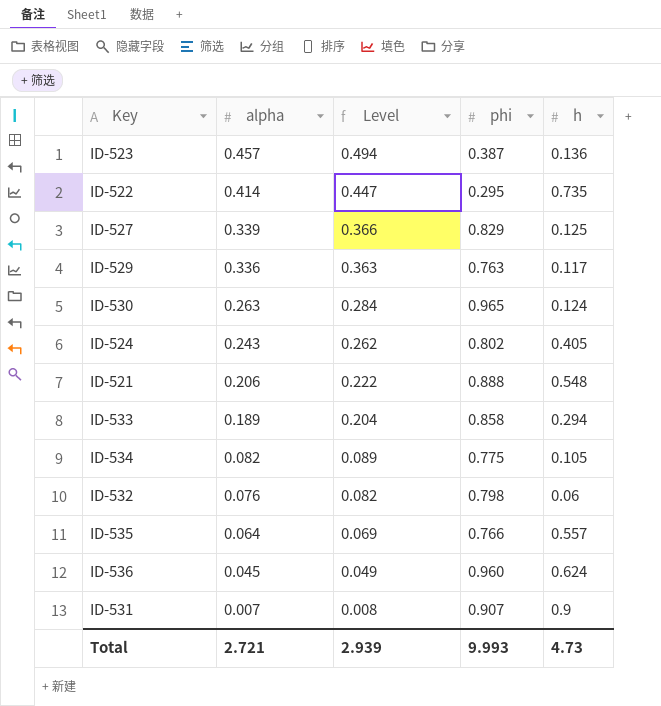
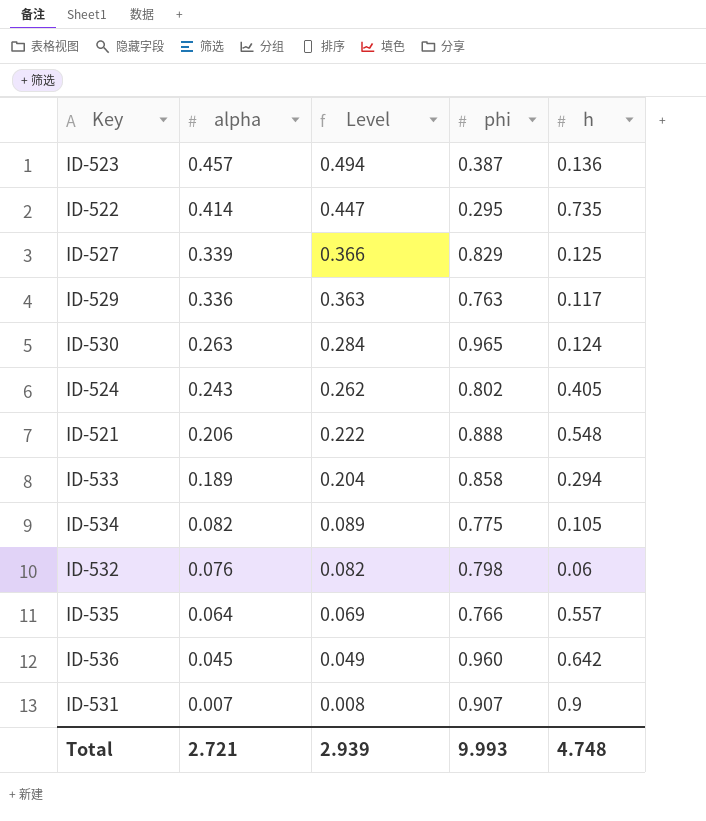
ID-536 | h: 0.624 -> 0.642
Total | h: 4.73 -> 4.748

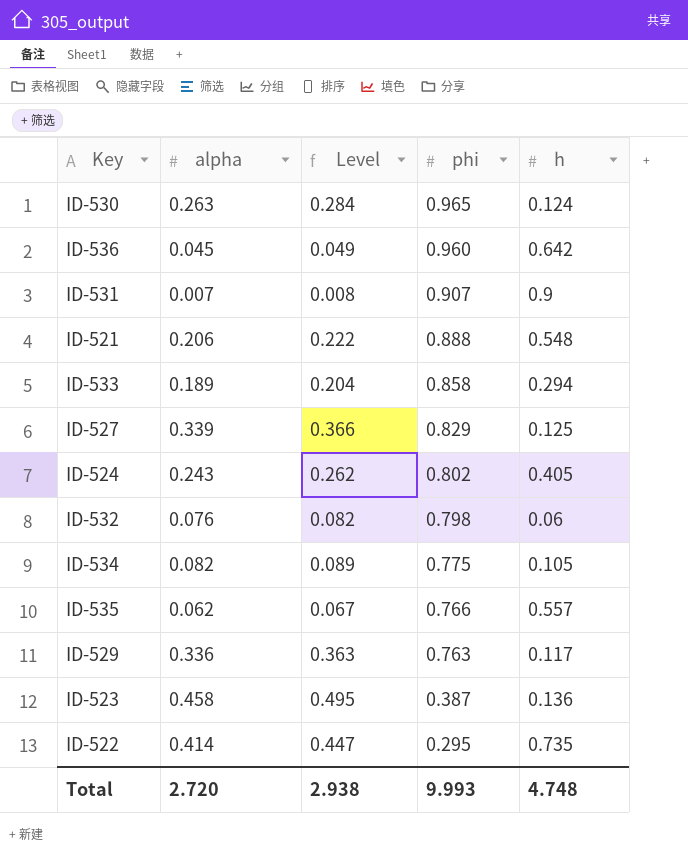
row order: alpha descending -> phi descending
ID-535 | alpha: 0.064 -> 0.062
ID-535 | Level: 0.069 -> 0.067
ID-523 | alpha: 0.457 -> 0.458
ID-523 | Level: 0.494 -> 0.495
Total | alpha: 2.721 -> 2.720
Total | Level: 2.939 -> 2.938

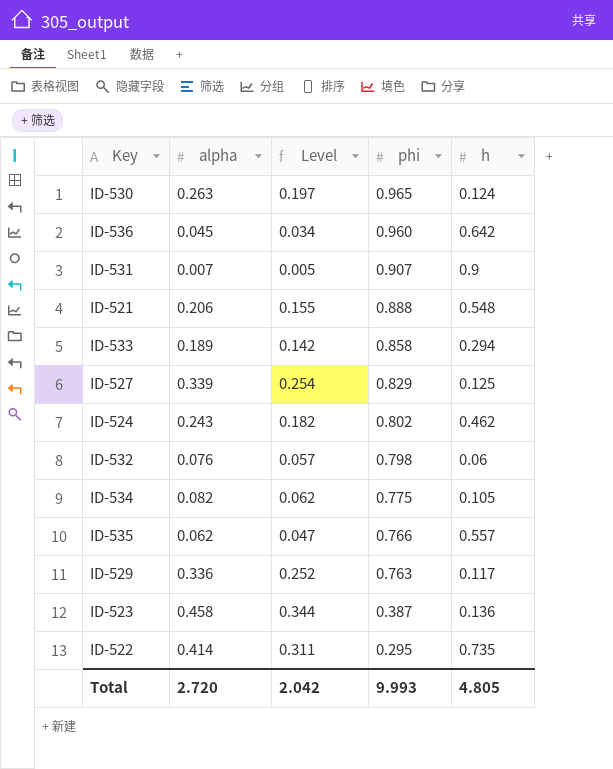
column Level | formula: [alpha] * 1.08 -> [alpha] * 0.75
ID-524 | h: 0.405 -> 0.462
Total | Level: 2.938 -> 2.042
Total | h: 4.748 -> 4.805

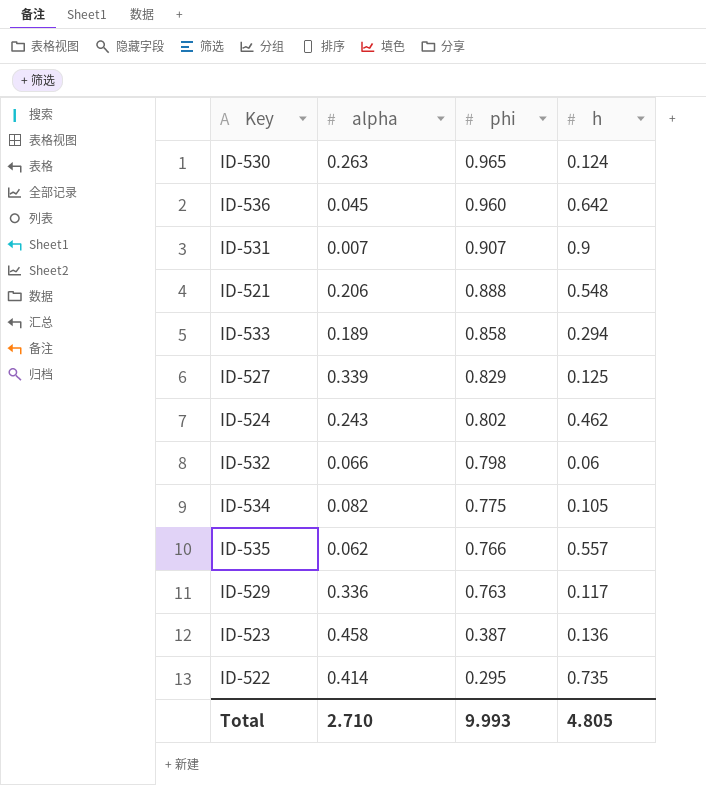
column Level | formula: [alpha] * 0.75 -> none
ID-532 | alpha: 0.076 -> 0.066
Total | alpha: 2.720 -> 2.710

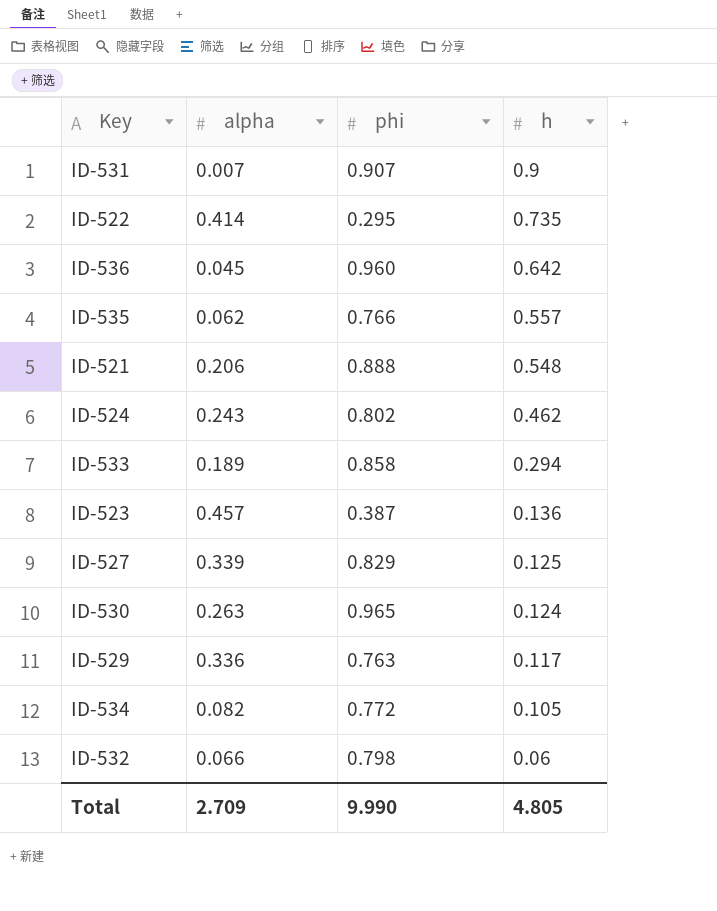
row order: phi descending -> h descending
ID-523 | alpha: 0.458 -> 0.457
ID-534 | phi: 0.775 -> 0.772
Total | alpha: 2.710 -> 2.709
Total | phi: 9.993 -> 9.990

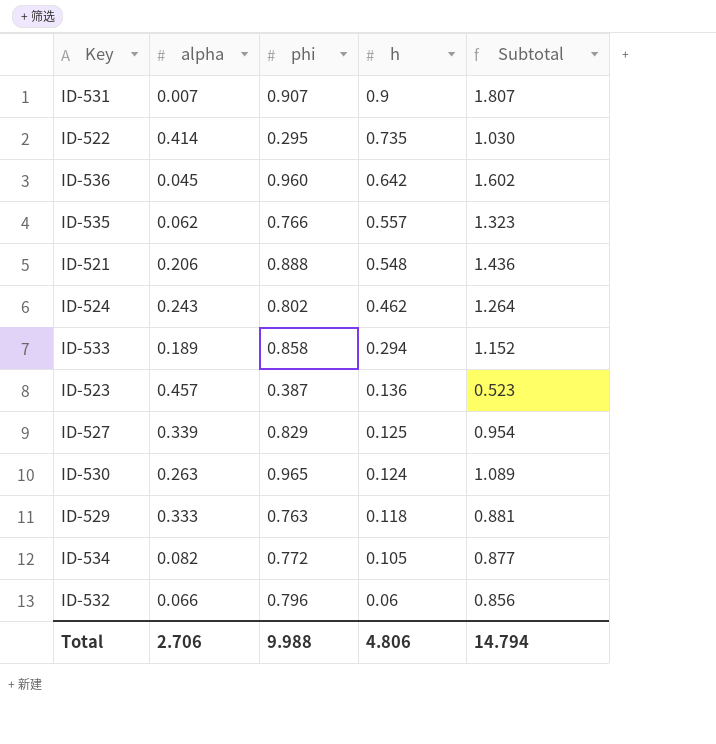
column Subtotal | formula: none -> [phi] + [h]
ID-529 | alpha: 0.336 -> 0.333
ID-529 | h: 0.117 -> 0.118
ID-532 | phi: 0.798 -> 0.796
Total | alpha: 2.709 -> 2.706
Total | phi: 9.990 -> 9.988
Total | h: 4.805 -> 4.806

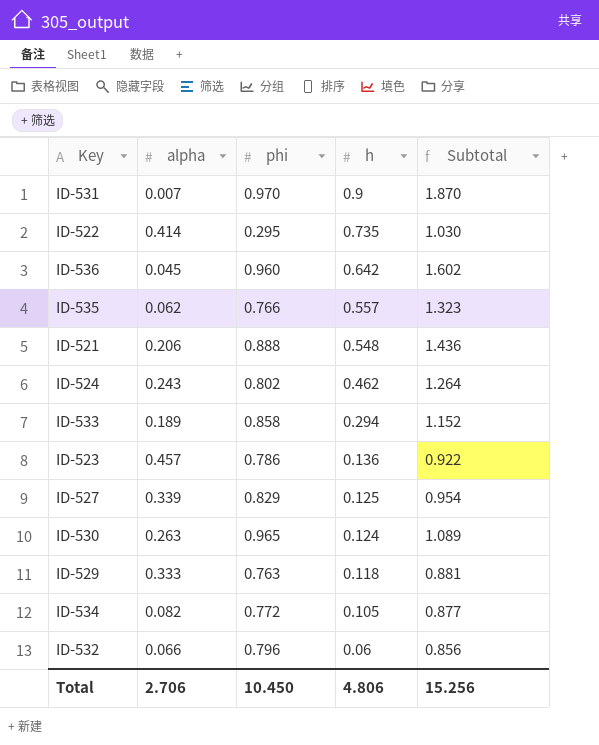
ID-531 | phi: 0.907 -> 0.970
ID-531 | Subtotal: 1.807 -> 1.870
ID-523 | phi: 0.387 -> 0.786
ID-523 | Subtotal: 0.523 -> 0.922
Total | phi: 9.988 -> 10.450
Total | Subtotal: 14.794 -> 15.256

